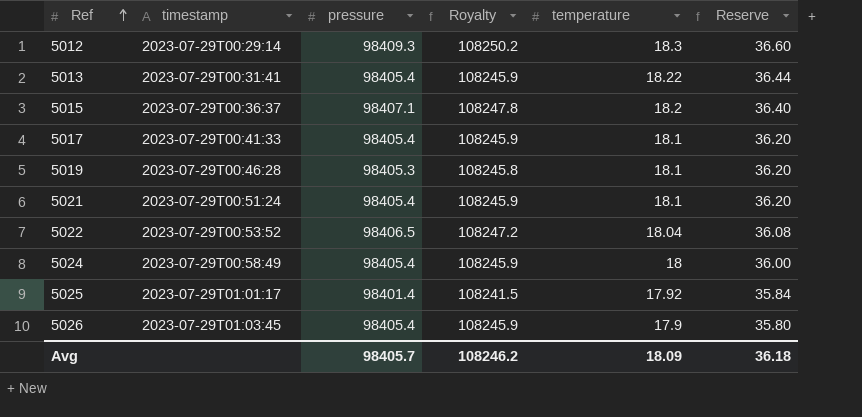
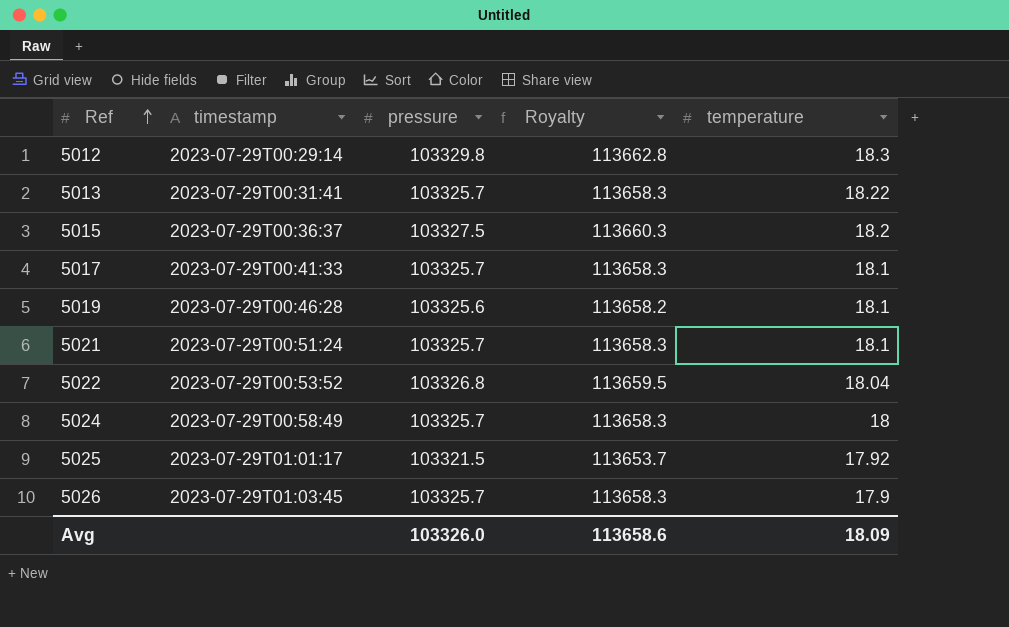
column Reserve | formula: [temperature] * 2 -> none
5012 | pressure: 98409.3 -> 103329.8
5012 | Royalty: 108250.2 -> 113662.8
5013 | pressure: 98405.4 -> 103325.7
5013 | Royalty: 108245.9 -> 113658.3
5015 | pressure: 98407.1 -> 103327.5
5015 | Royalty: 108247.8 -> 113660.3
5017 | pressure: 98405.4 -> 103325.7
5017 | Royalty: 108245.9 -> 113658.3
5019 | pressure: 98405.3 -> 103325.6
5019 | Royalty: 108245.8 -> 113658.2
5021 | pressure: 98405.4 -> 103325.7
5021 | Royalty: 108245.9 -> 113658.3
5022 | pressure: 98406.5 -> 103326.8
5022 | Royalty: 108247.2 -> 113659.5
5024 | pressure: 98405.4 -> 103325.7
5024 | Royalty: 108245.9 -> 113658.3
5025 | pressure: 98401.4 -> 103321.5
5025 | Royalty: 108241.5 -> 113653.7
5026 | pressure: 98405.4 -> 103325.7
5026 | Royalty: 108245.9 -> 113658.3
Avg | pressure: 98405.7 -> 103326.0
Avg | Royalty: 108246.2 -> 113658.6

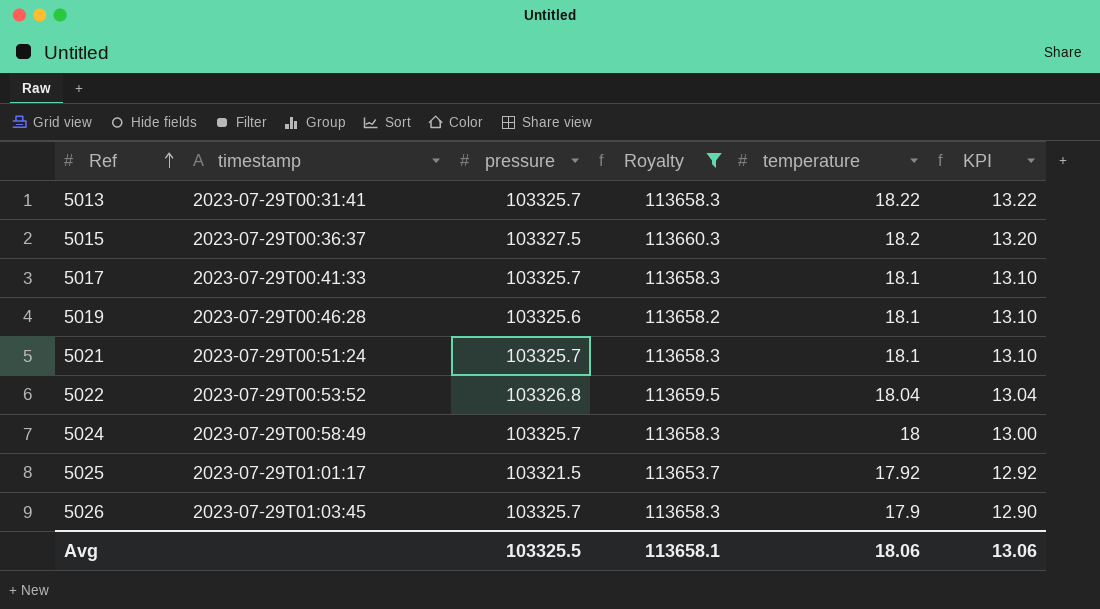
filter: none -> Royalty != 113662.8
column KPI | formula: none -> [temperature] - 5
Avg | pressure: 103326.0 -> 103325.5
Avg | Royalty: 113658.6 -> 113658.1
Avg | temperature: 18.09 -> 18.06

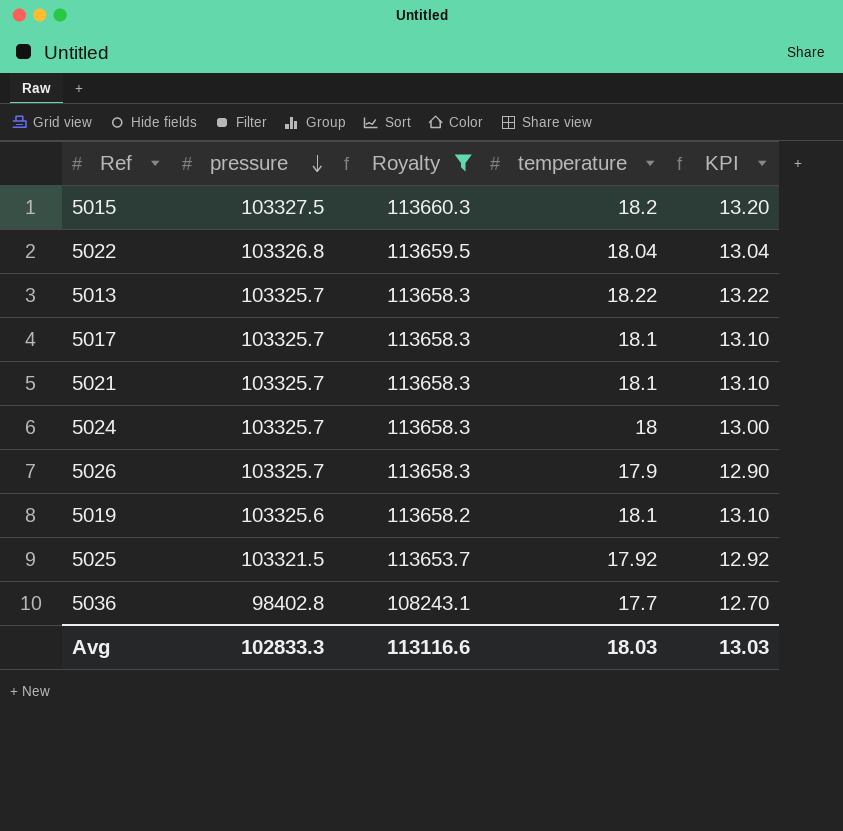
row order: Ref ascending -> pressure descending
column timestamp | position: 2 -> none
row 5036: none -> 98402.8 | 108243.1 | 17.7 | 12.70
Avg | pressure: 103325.5 -> 102833.3
Avg | Royalty: 113658.1 -> 113116.6
Avg | temperature: 18.06 -> 18.03
Avg | KPI: 13.06 -> 13.03

